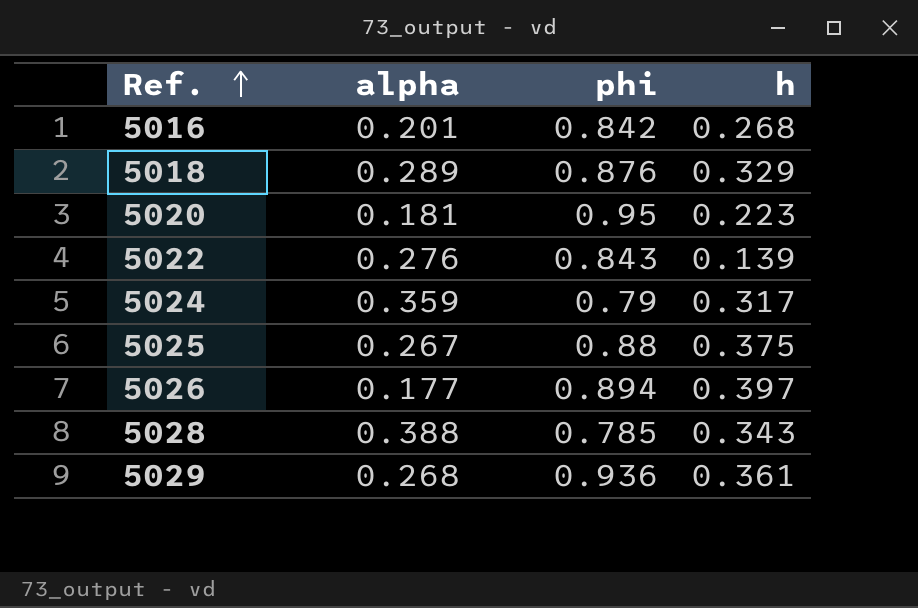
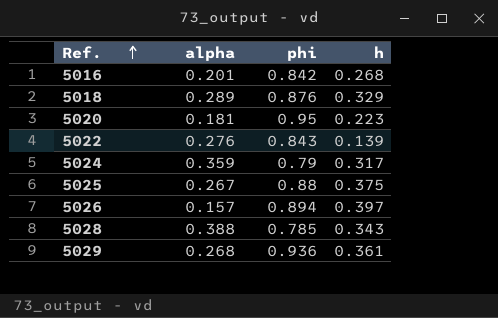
5026 | alpha: 0.177 -> 0.157

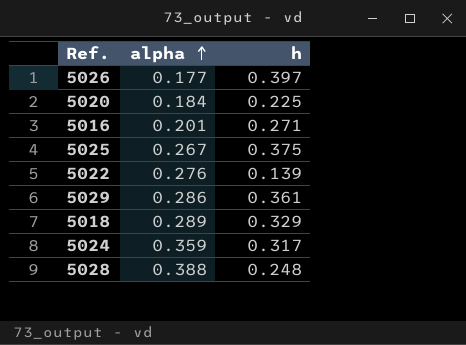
row order: Ref. ascending -> alpha ascending
column phi | position: 3 -> none
5026 | alpha: 0.157 -> 0.177
5020 | alpha: 0.181 -> 0.184
5020 | h: 0.223 -> 0.225
5016 | h: 0.268 -> 0.271
5029 | alpha: 0.268 -> 0.286
5028 | h: 0.343 -> 0.248

